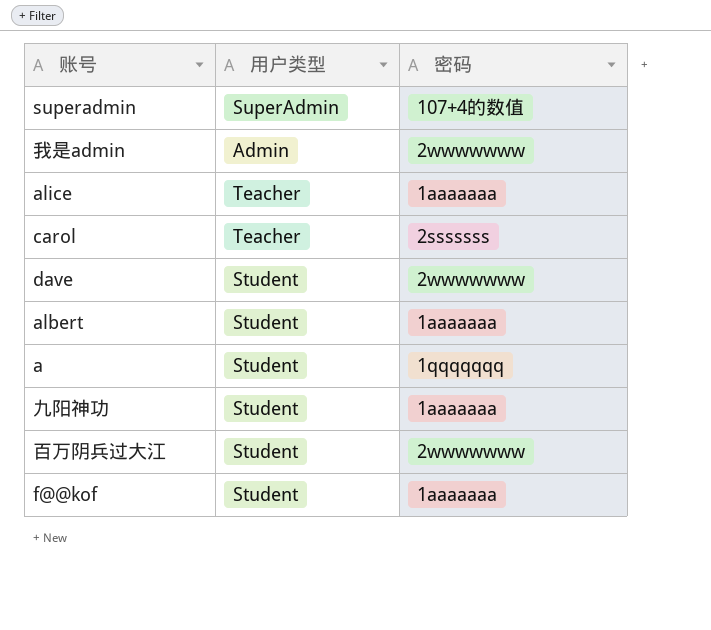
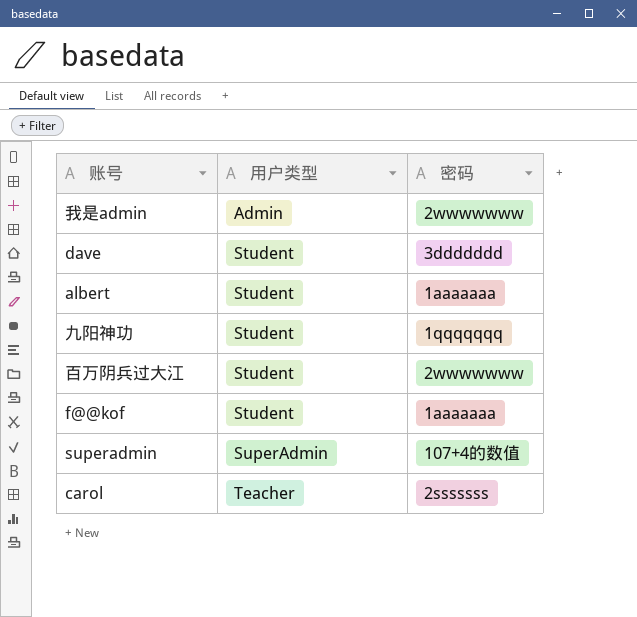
row order: none -> 用户类型 ascending
row alice: Teacher | 1aaaaaaa -> none
row a: Student | 1qqqqqqq -> none
dave | 密码: 2wwwwwww -> 3ddddddd
九阳神功 | 密码: 1aaaaaaa -> 1qqqqqqq

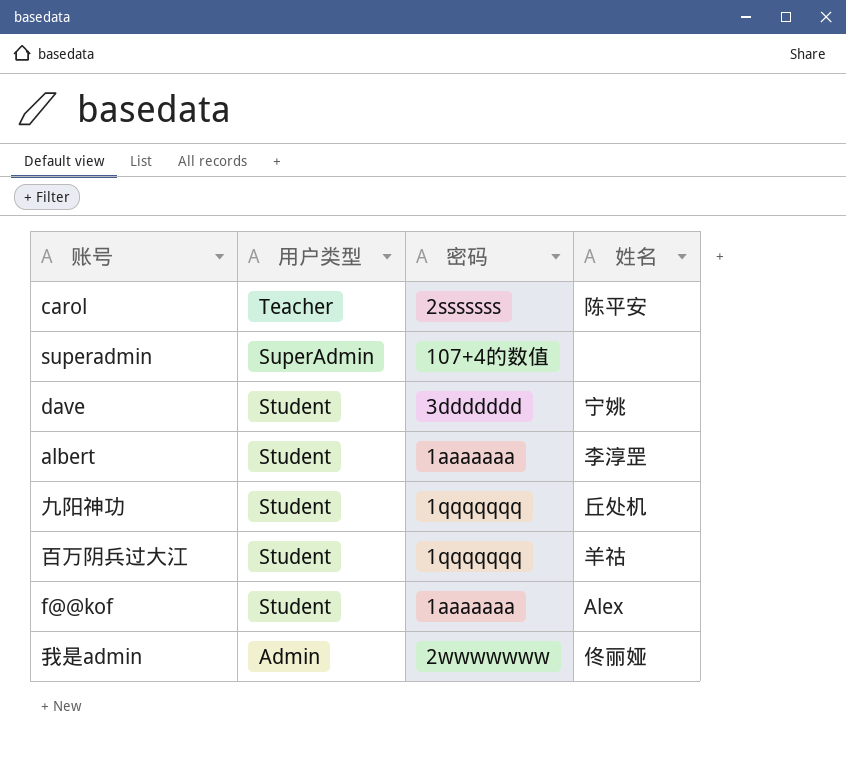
row order: 用户类型 ascending -> 用户类型 descending
column 姓名 | position: none -> 4
百万阴兵过大江 | 密码: 2wwwwwww -> 1qqqqqqq

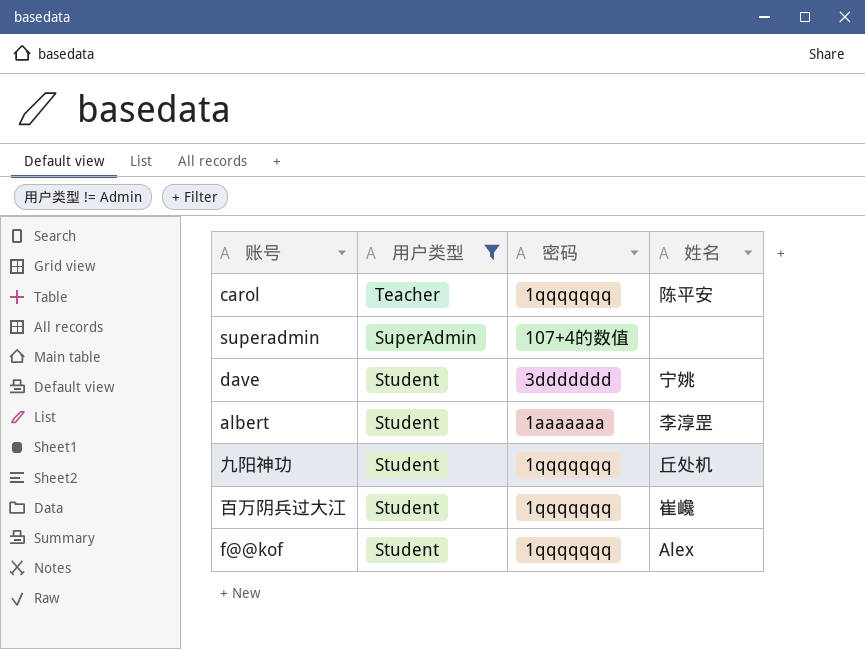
filter: none -> 用户类型 != Admin
carol | 密码: 2sssssss -> 1qqqqqqq
百万阴兵过大江 | 姓名: 羊祜 -> 崔巉
f@@kof | 密码: 1aaaaaaa -> 1qqqqqqq

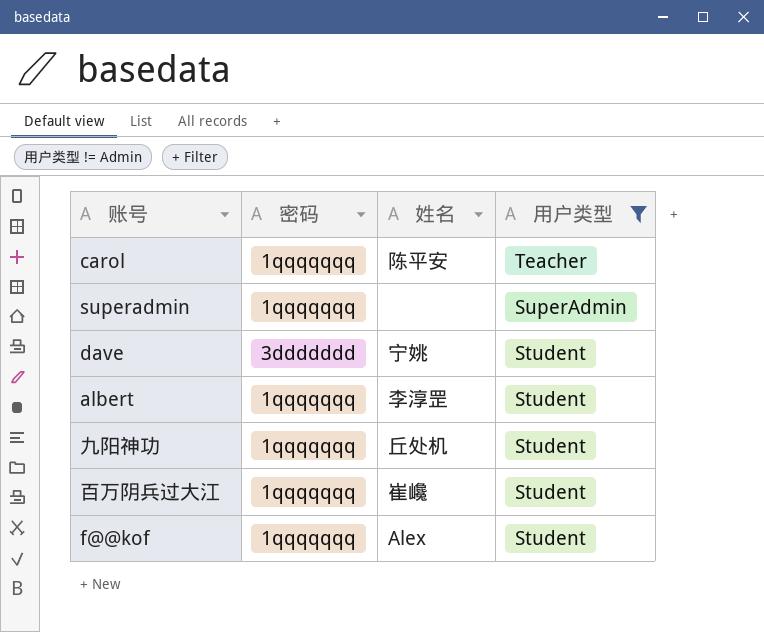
column 用户类型 | position: 2 -> 4
superadmin | 密码: 107+4的数值 -> 1qqqqqqq
albert | 密码: 1aaaaaaa -> 1qqqqqqq

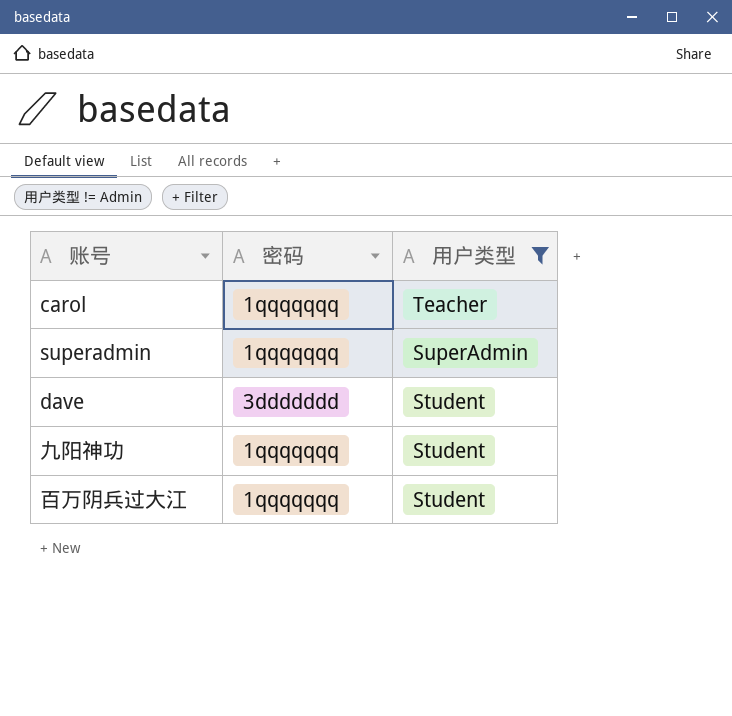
column 姓名 | position: 3 -> none
row albert: 1qqqqqqq | 李淳罡 | Student -> none
row f@@kof: 1qqqqqqq | Alex | Student -> none

